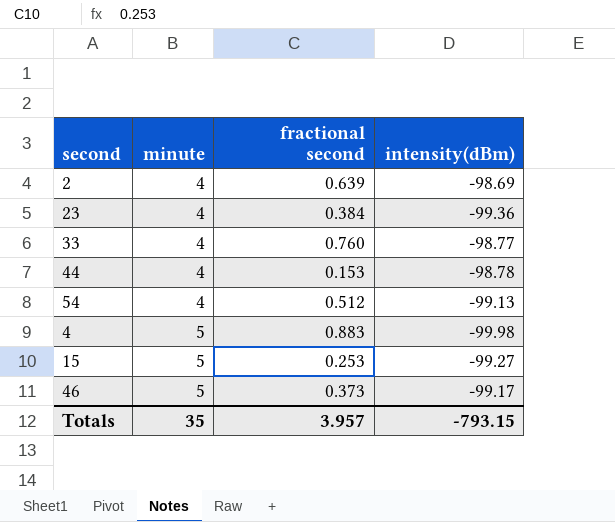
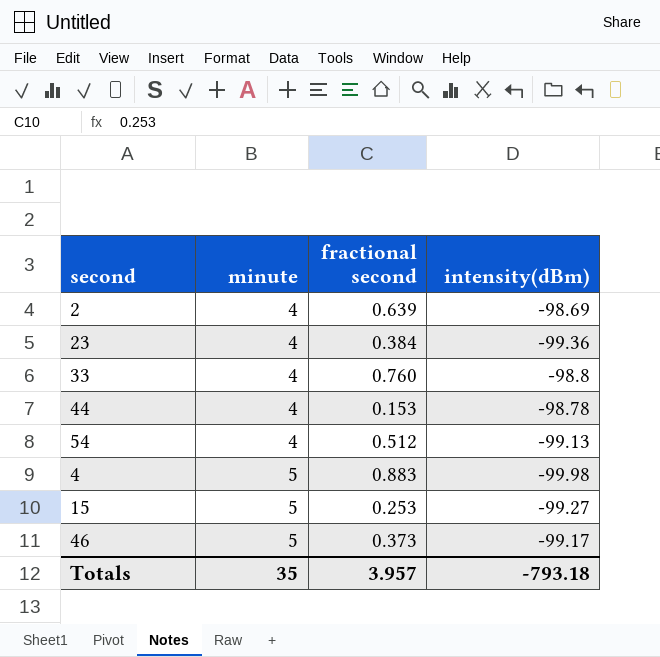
33 | intensity(dBm): -98.77 -> -98.8
Totals | intensity(dBm): -793.15 -> -793.18

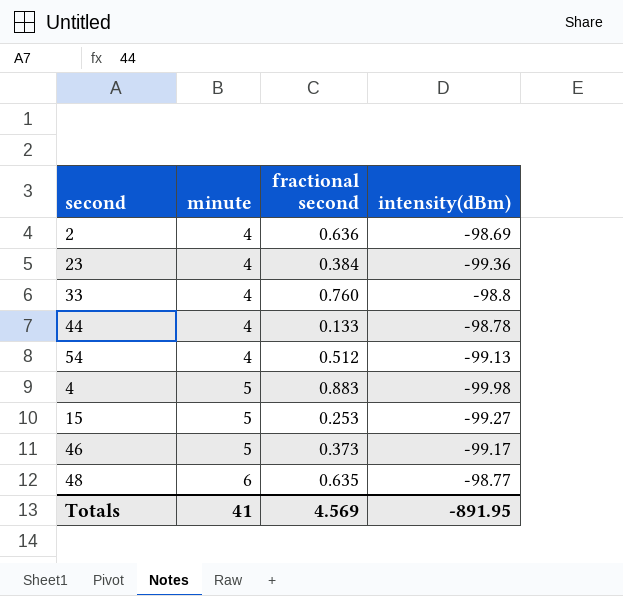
2 | fractional second: 0.639 -> 0.636
44 | fractional second: 0.153 -> 0.133
row 48: none -> 6 | 0.635 | -98.77
Totals | minute: 35 -> 41
Totals | fractional second: 3.957 -> 4.569
Totals | intensity(dBm): -793.18 -> -891.95

